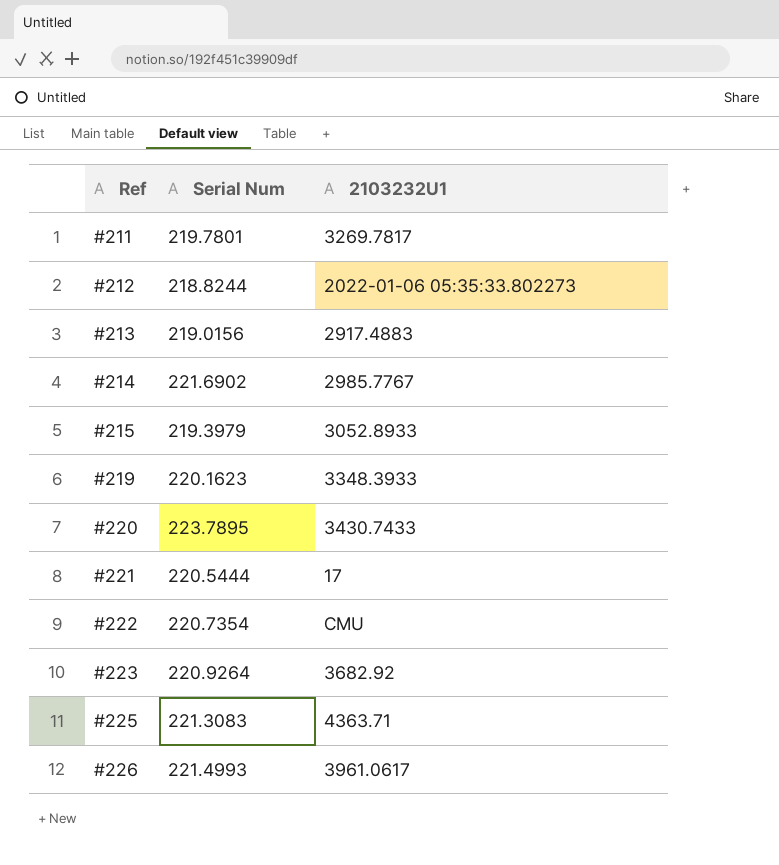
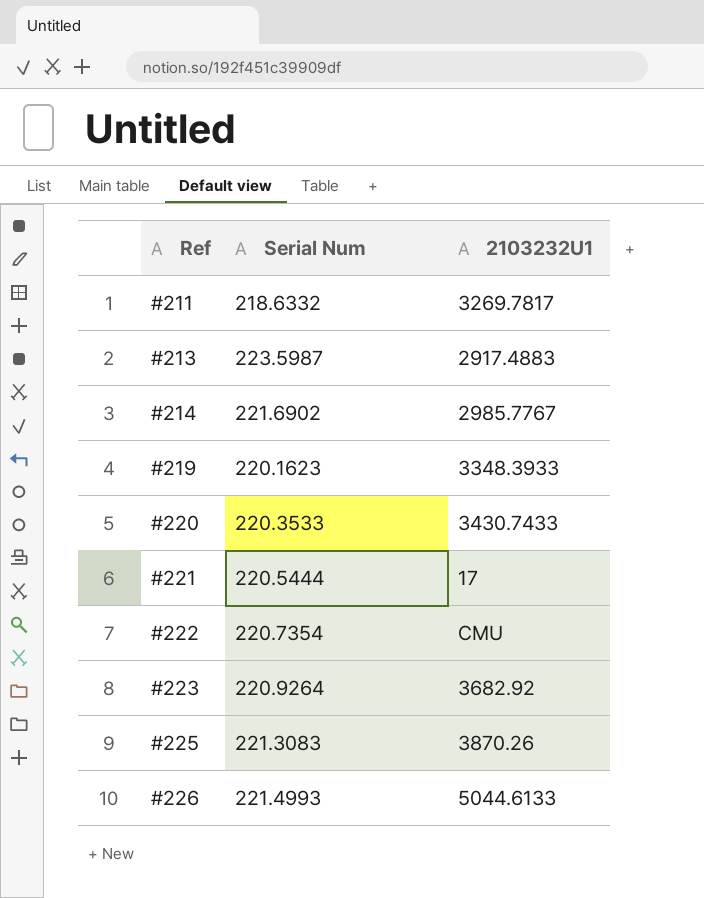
row #212: 218.8244 | 2022-01-06 05:35:33.802273 -> none
row #215: 219.3979 | 3052.8933 -> none
#211 | Serial Num: 219.7801 -> 218.6332
#213 | Serial Num: 219.0156 -> 223.5987
#220 | Serial Num: 223.7895 -> 220.3533
#225 | 2103232U1: 4363.71 -> 3870.26
#226 | 2103232U1: 3961.0617 -> 5044.6133

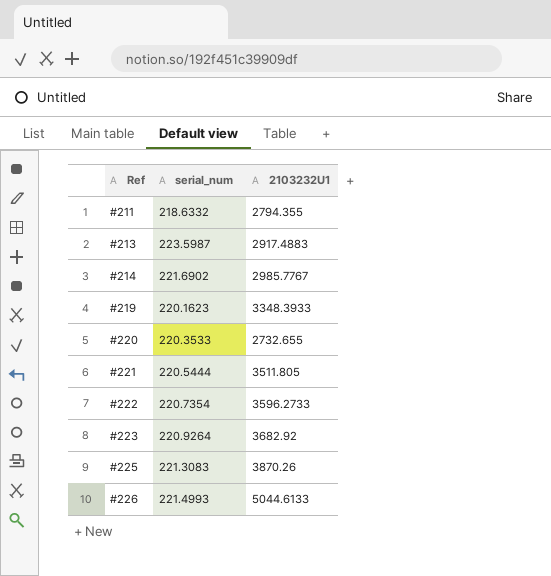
column name: Serial Num -> serial_num
#211 | 2103232U1: 3269.7817 -> 2794.355
#220 | 2103232U1: 3430.7433 -> 2732.655
#221 | 2103232U1: 17 -> 3511.805
#222 | 2103232U1: CMU -> 3596.2733

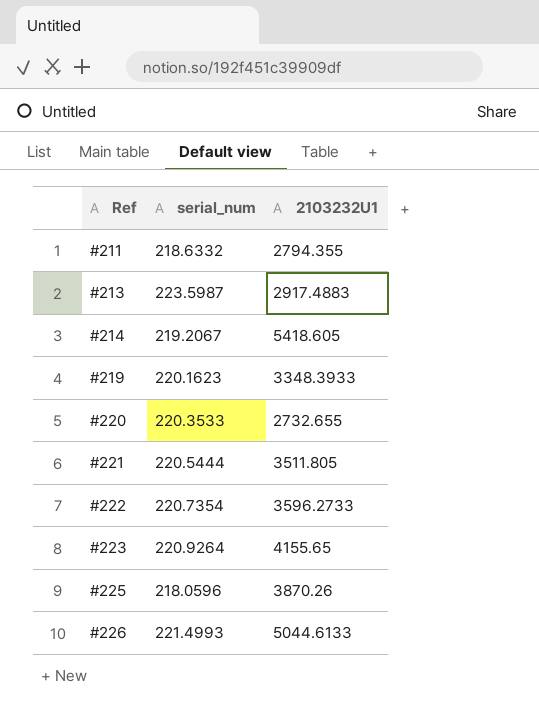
#214 | serial_num: 221.6902 -> 219.2067
#214 | 2103232U1: 2985.7767 -> 5418.605
#223 | 2103232U1: 3682.92 -> 4155.65
#225 | serial_num: 221.3083 -> 218.0596

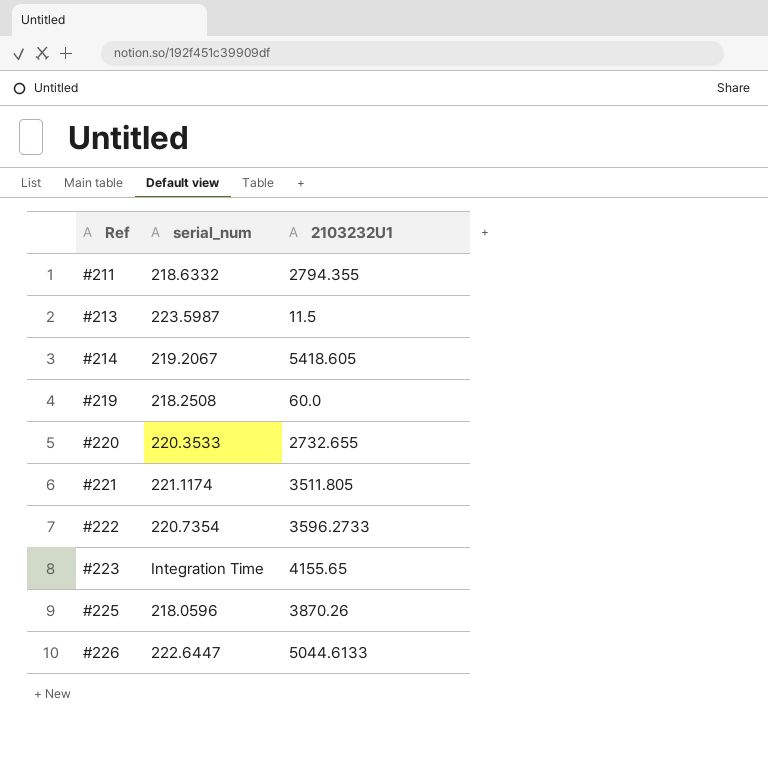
#213 | 2103232U1: 2917.4883 -> 11.5
#219 | serial_num: 220.1623 -> 218.2508
#219 | 2103232U1: 3348.3933 -> 60.0
#221 | serial_num: 220.5444 -> 221.1174
#223 | serial_num: 220.9264 -> Integration Time
#226 | serial_num: 221.4993 -> 222.6447

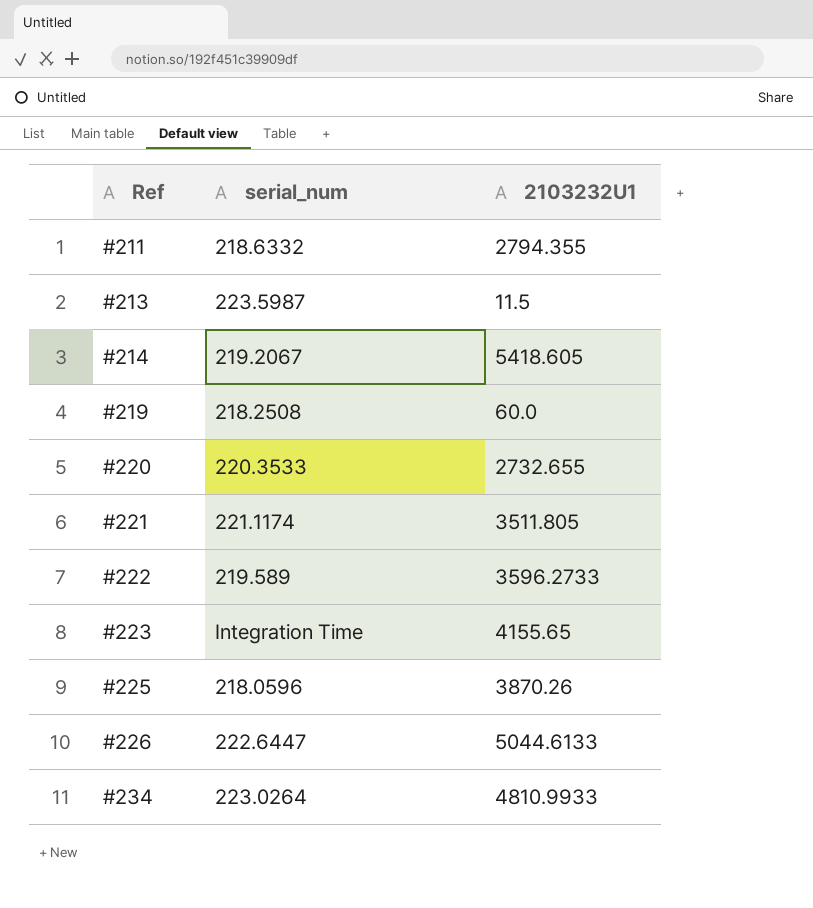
#222 | serial_num: 220.7354 -> 219.589
row #234: none -> 223.0264 | 4810.9933

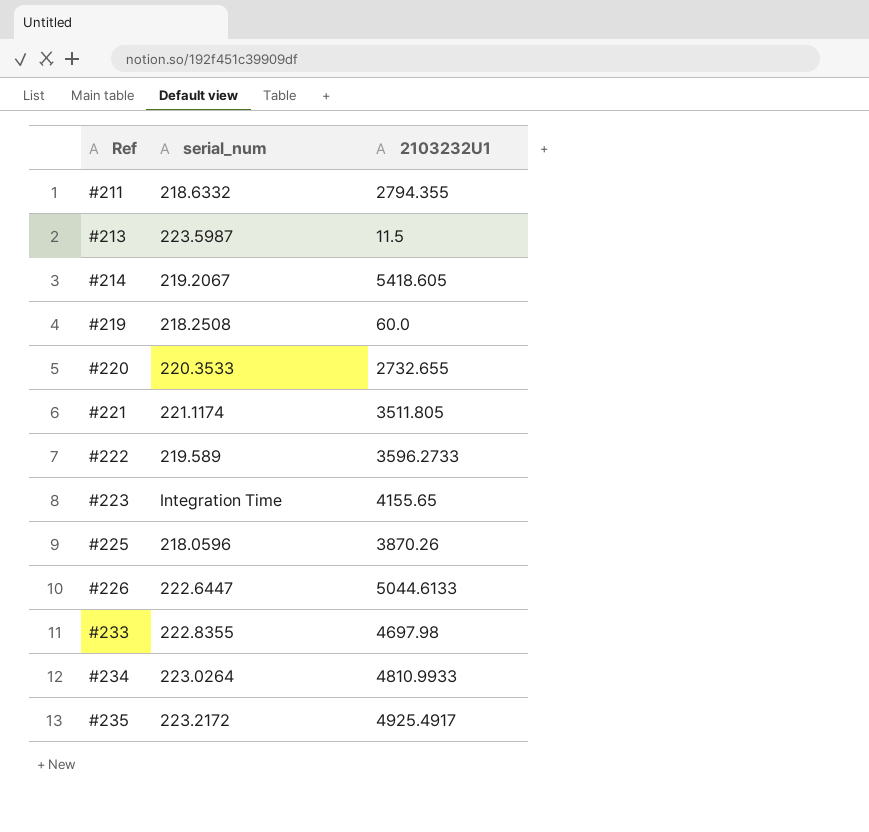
row #233: none -> 222.8355 | 4697.98
row #235: none -> 223.2172 | 4925.4917

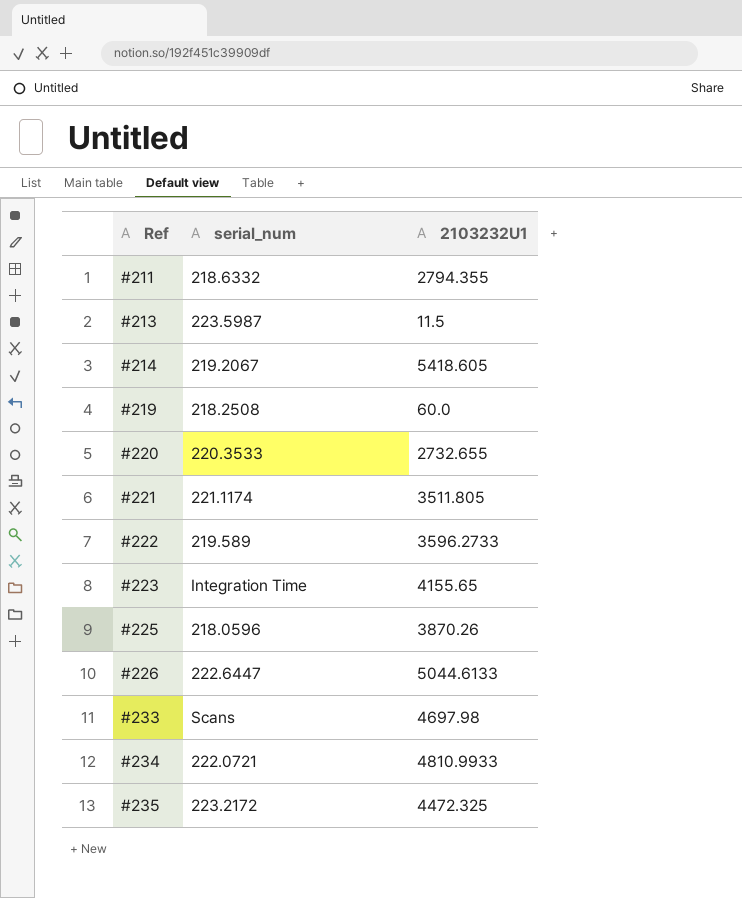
#233 | serial_num: 222.8355 -> Scans
#234 | serial_num: 223.0264 -> 222.0721
#235 | 2103232U1: 4925.4917 -> 4472.325

